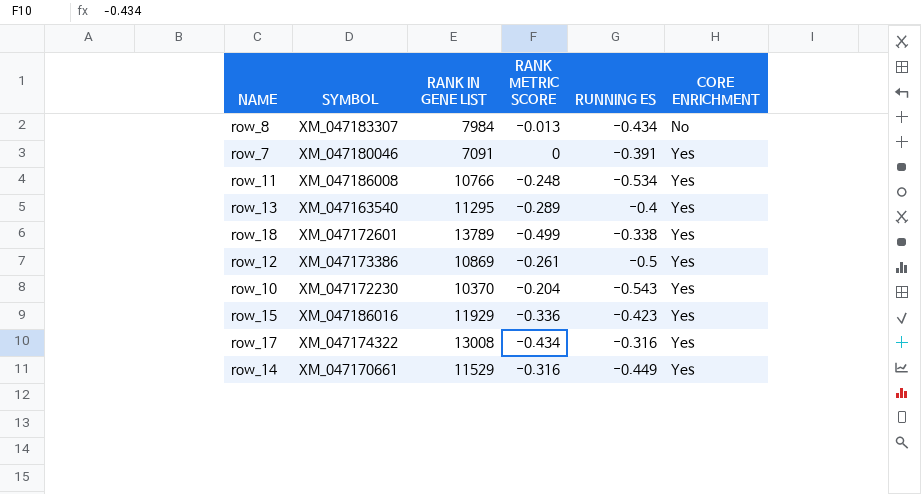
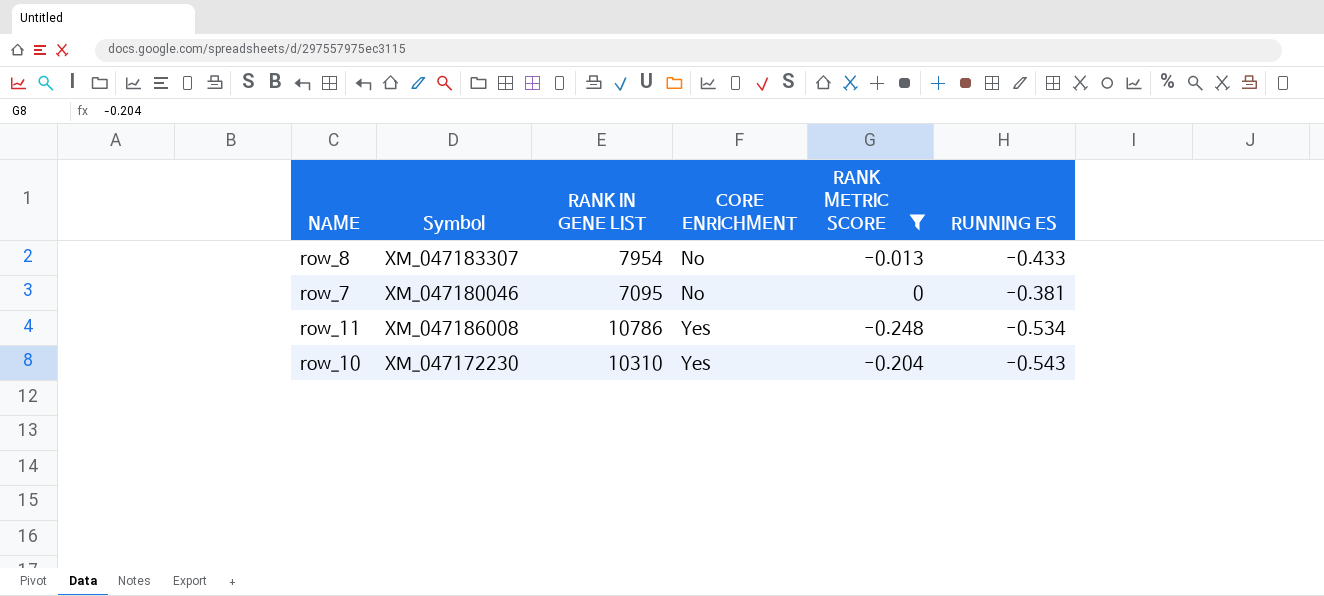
filter: none -> RANK METRIC SCORE >= -0.248
column name: SYMBOL -> Symbol
column CORE ENRICHMENT | position: 6 -> 4
row_8 | RANK IN GENE LIST: 7984 -> 7954
row_8 | RUNNING ES: -0.434 -> -0.433
row_7 | RANK IN GENE LIST: 7091 -> 7095
row_7 | CORE ENRICHMENT: Yes -> No
row_7 | RUNNING ES: -0.391 -> -0.381
row_11 | RANK IN GENE LIST: 10766 -> 10786
row_10 | RANK IN GENE LIST: 10370 -> 10310

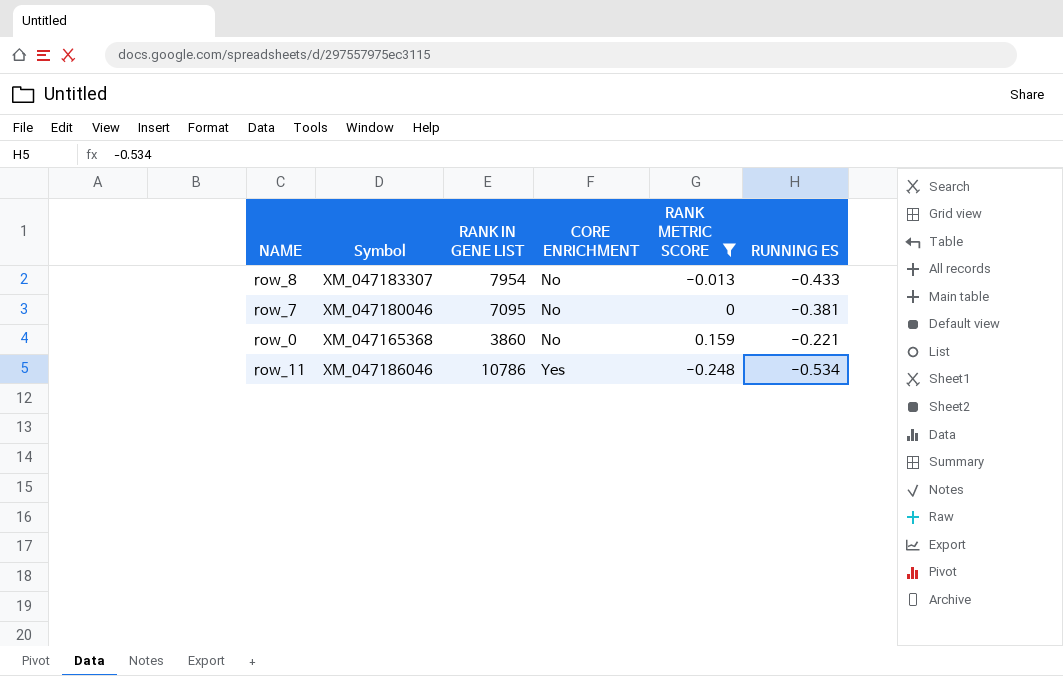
row row_10: XM_047172230 | 10310 | Yes | -0.204 | -0.543 -> none
row row_0: none -> XM_047165368 | 3860 | No | 0.159 | -0.221
row_11 | Symbol: XM_047186008 -> XM_047186046

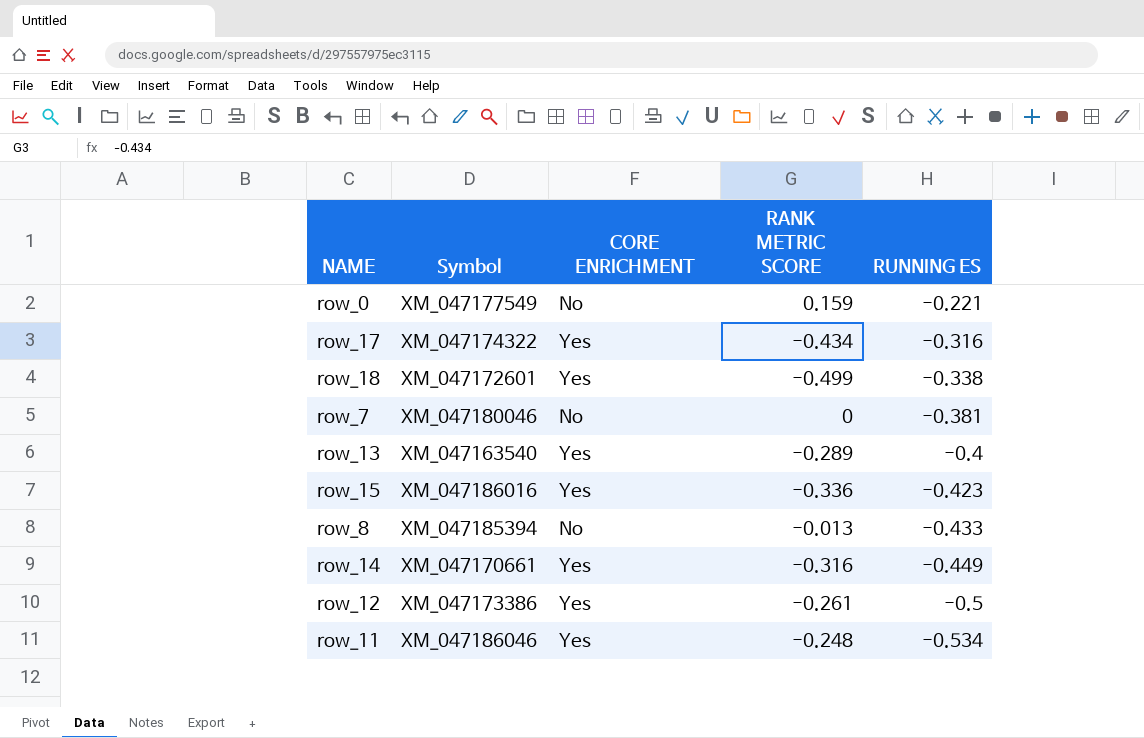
filter: RANK METRIC SCORE >= -0.248 -> none
row order: CORE ENRICHMENT ascending -> RUNNING ES descending
column RANK IN GENE LIST | position: 3 -> none
row_0 | Symbol: XM_047165368 -> XM_047177549
row_8 | Symbol: XM_047183307 -> XM_047185394

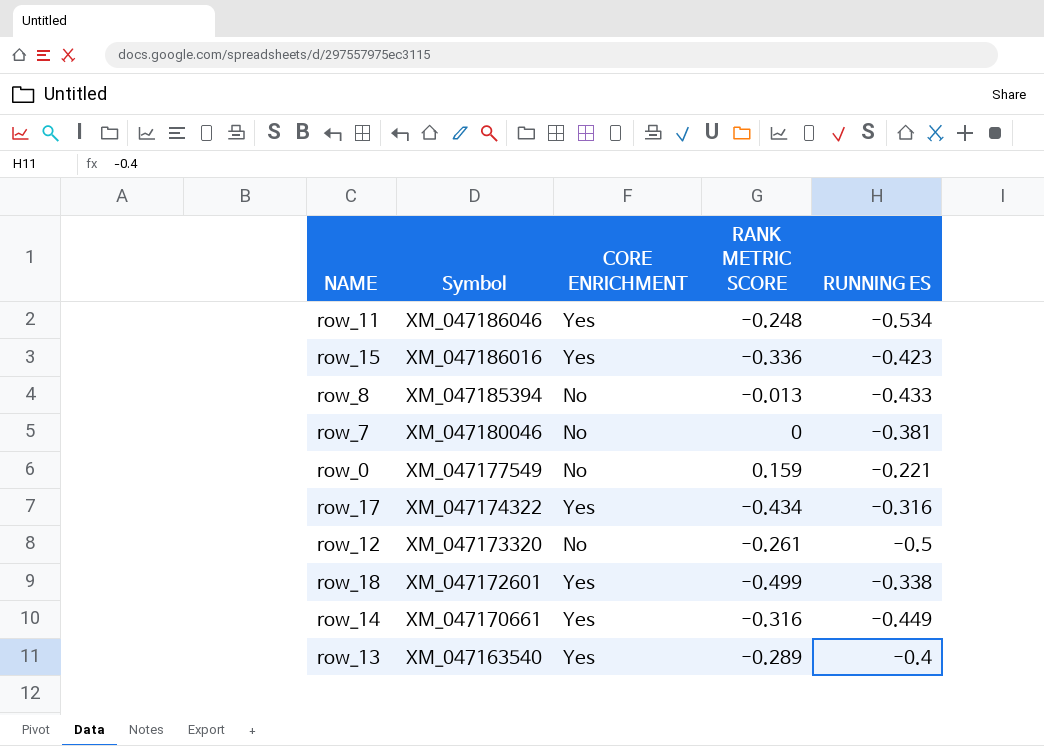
row order: RUNNING ES descending -> Symbol descending
row_12 | Symbol: XM_047173386 -> XM_047173320
row_12 | CORE ENRICHMENT: Yes -> No

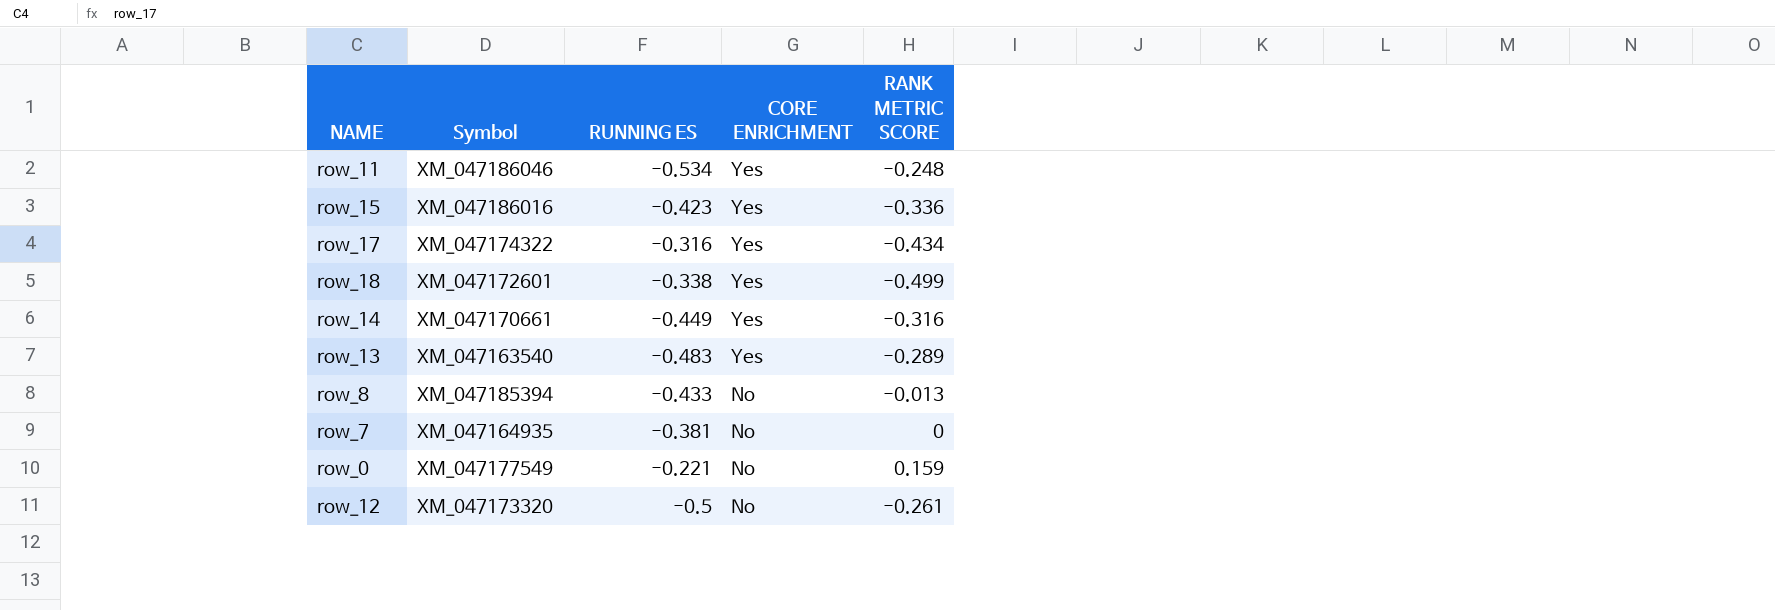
row order: Symbol descending -> CORE ENRICHMENT descending
column RUNNING ES | position: 5 -> 3
row_13 | RUNNING ES: -0.4 -> -0.483
row_7 | Symbol: XM_047180046 -> XM_047164935

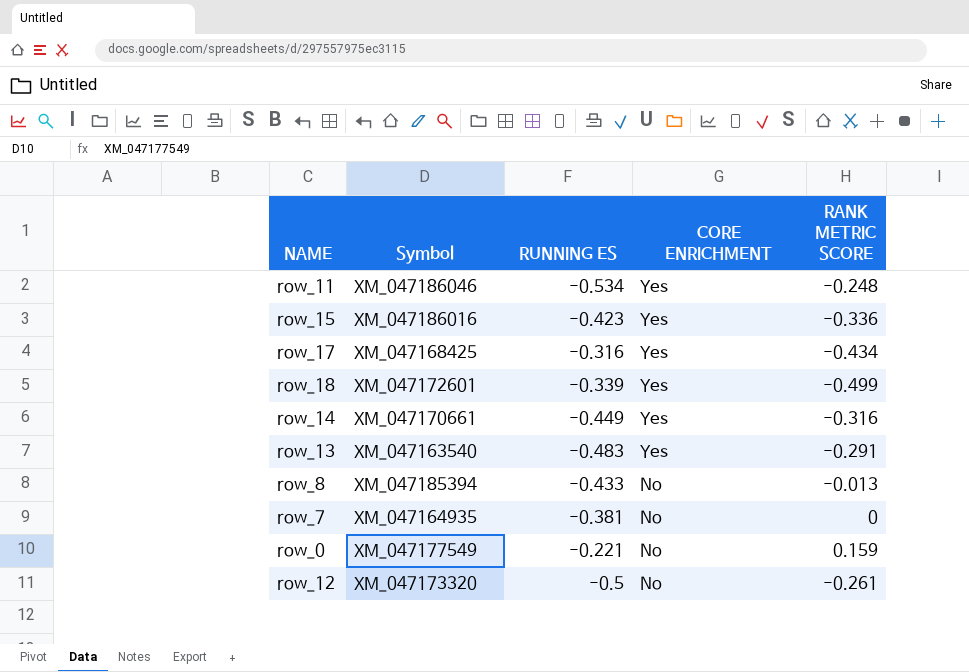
row_17 | Symbol: XM_047174322 -> XM_047168425
row_18 | RUNNING ES: -0.338 -> -0.339
row_13 | RANK METRIC SCORE: -0.289 -> -0.291

